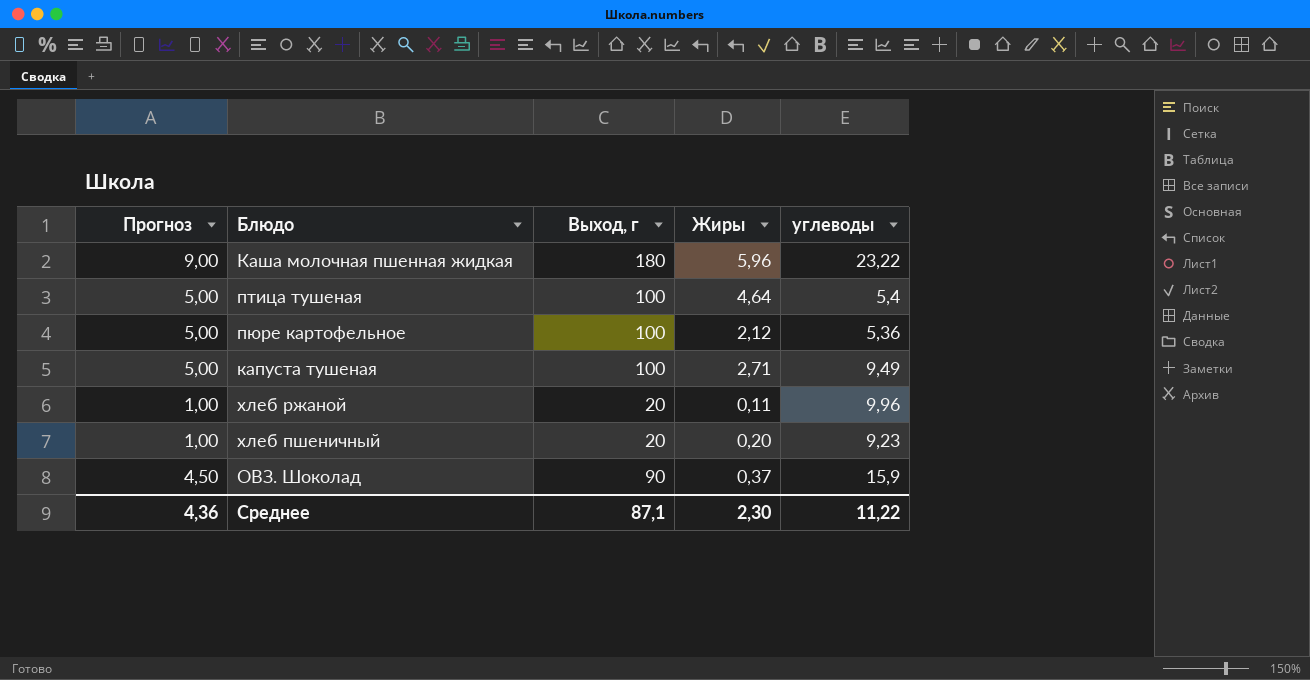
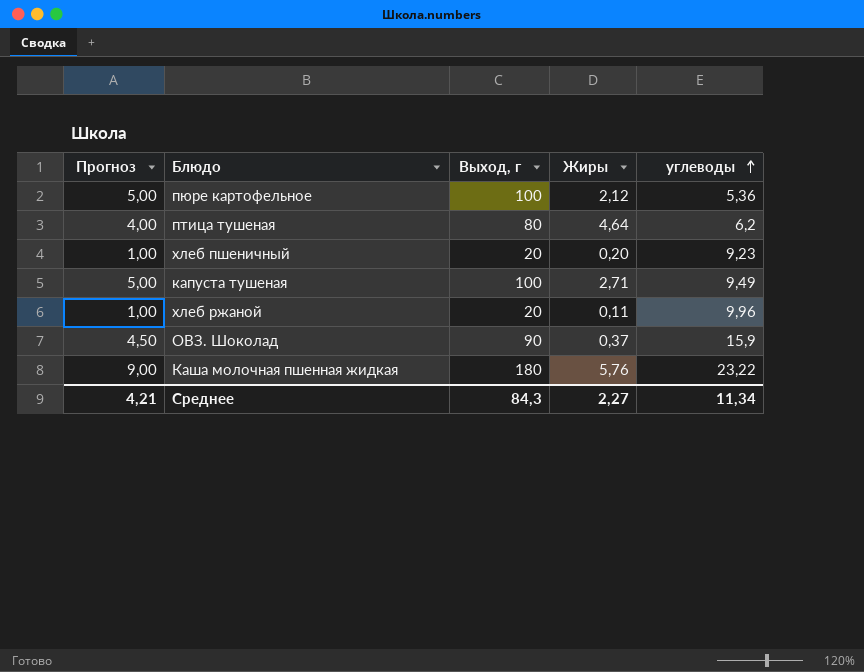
row order: none -> углеводы ascending
птица тушеная | Прогноз: 5,00 -> 4,00
птица тушеная | Выход, г: 100 -> 80
птица тушеная | углеводы: 5,4 -> 6,2
Каша молочная пшенная жидкая | Жиры: 5,96 -> 5,76
Среднее | Прогноз: 4,36 -> 4,21
Среднее | Выход, г: 87,1 -> 84,3
Среднее | Жиры: 2,30 -> 2,27
Среднее | углеводы: 11,22 -> 11,34

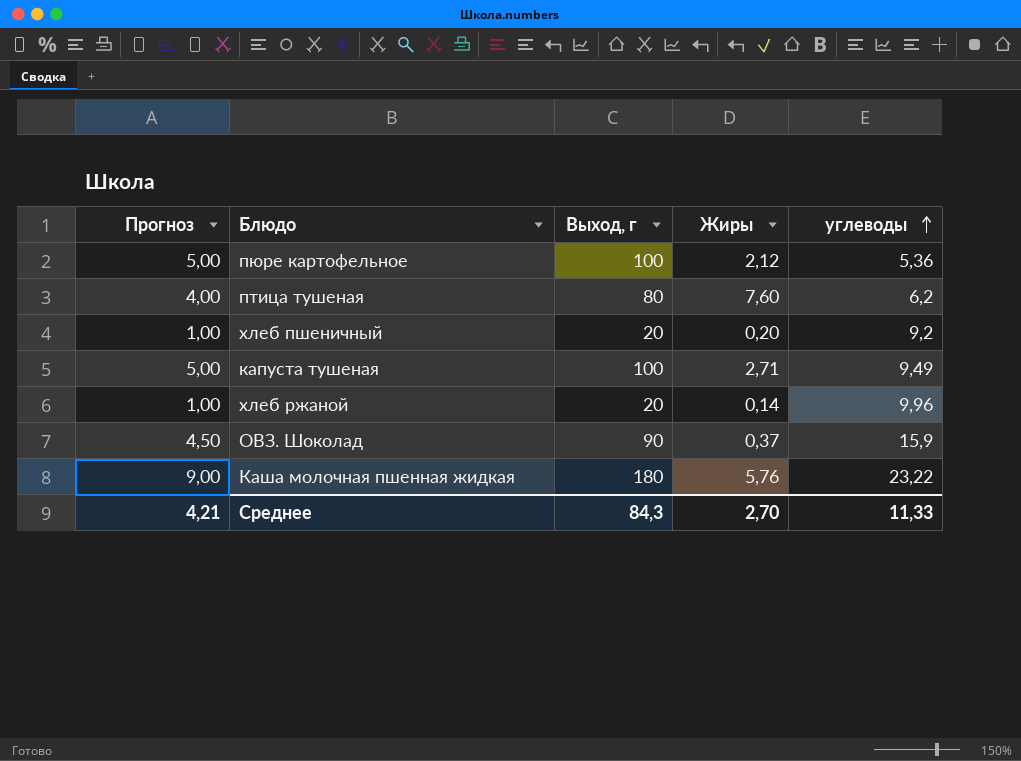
птица тушеная | Жиры: 4,64 -> 7,60
хлеб пшеничный | углеводы: 9,23 -> 9,2
хлеб ржаной | Жиры: 0,11 -> 0,14
Среднее | Жиры: 2,27 -> 2,70
Среднее | углеводы: 11,34 -> 11,33

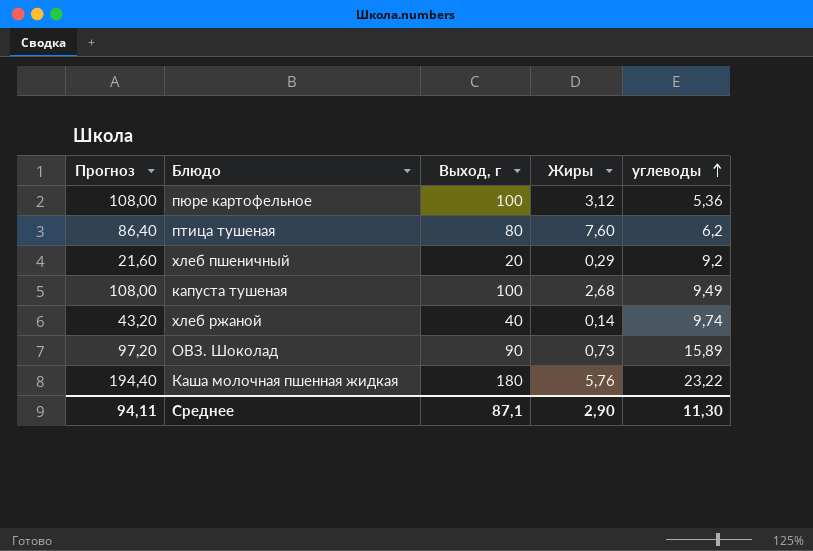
column Прогноз | formula: [Выход, г] * 0,05 -> [Выход, г] * 1,08
пюре картофельное | Жиры: 2,12 -> 3,12
хлеб пшеничный | Жиры: 0,20 -> 0,29
капуста тушеная | Жиры: 2,71 -> 2,68
хлеб ржаной | Выход, г: 20 -> 40
хлеб ржаной | углеводы: 9,96 -> 9,74
ОВЗ. Шоколад | Жиры: 0,37 -> 0,73
ОВЗ. Шоколад | углеводы: 15,9 -> 15,89
Среднее | Прогноз: 4,21 -> 94,11
Среднее | Выход, г: 84,3 -> 87,1
Среднее | Жиры: 2,70 -> 2,90
Среднее | углеводы: 11,33 -> 11,30

